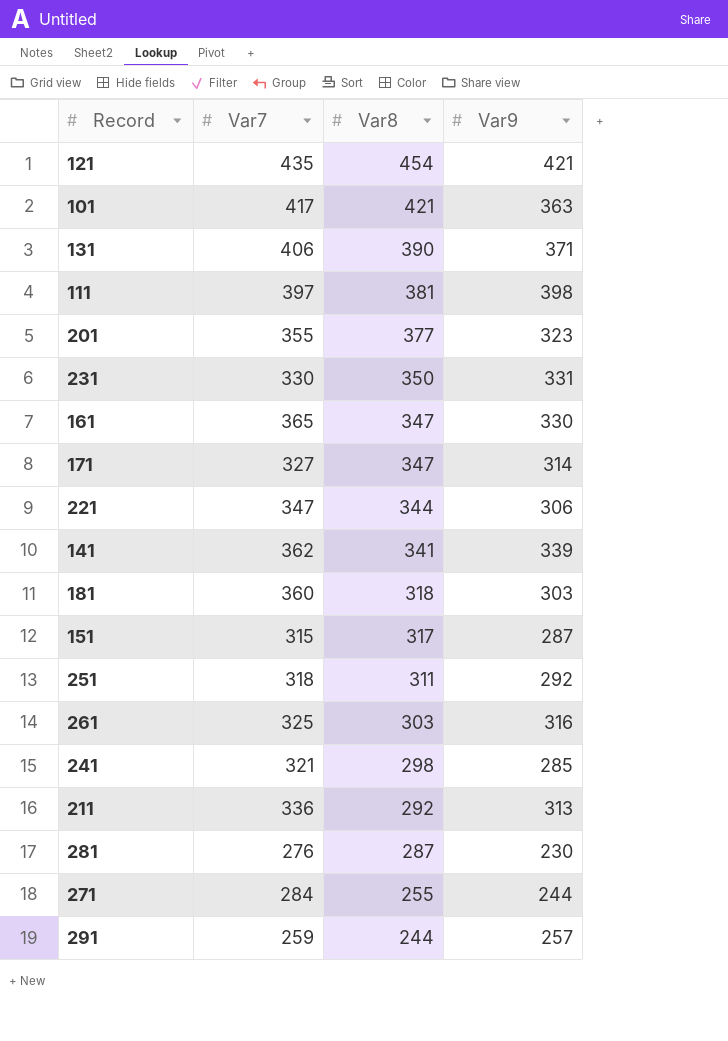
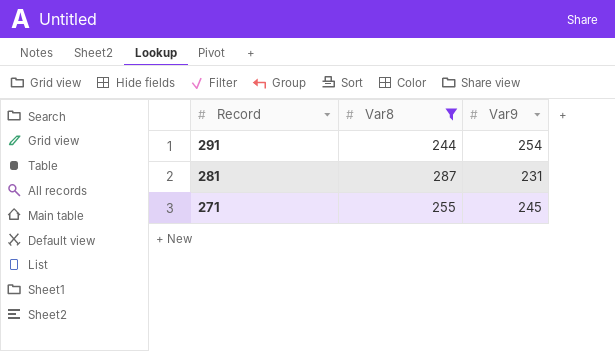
filter: none -> Var8 <= 287
row order: Var8 descending -> Record descending
column Var7 | position: 2 -> none
291 | Var9: 257 -> 254
281 | Var9: 230 -> 231
271 | Var9: 244 -> 245

